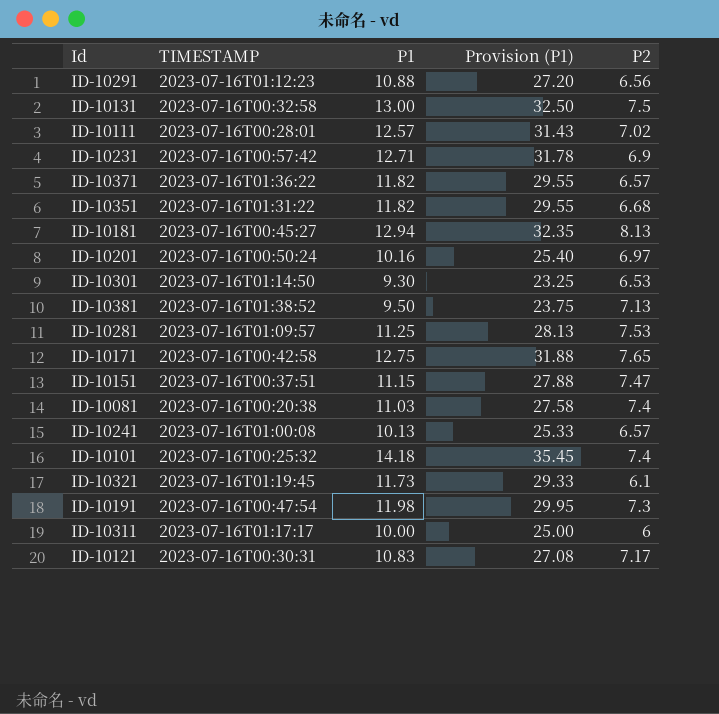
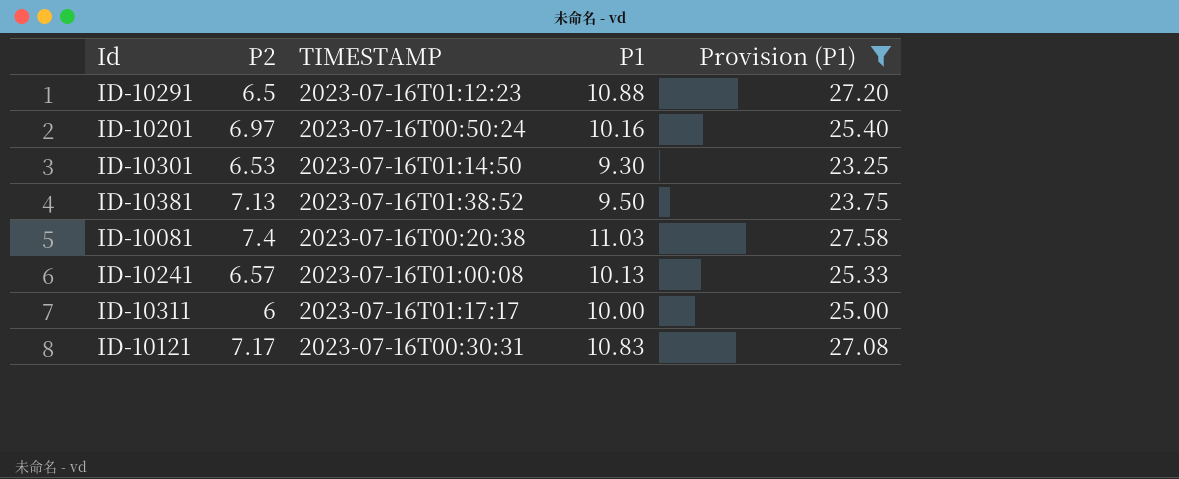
filter: none -> Provision (P1) <= 27.58
column P2 | position: 5 -> 2
ID-10291 | P2: 6.56 -> 6.5

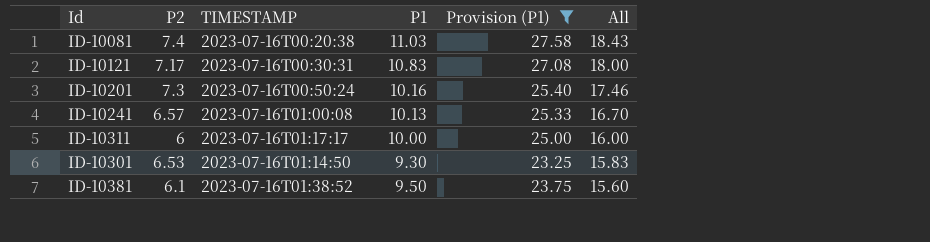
row order: none -> All descending
column All | formula: none -> [P2] + [P1]
row ID-10291: 6.5 | 2023-07-16T01:12:23 | 10.88 | 27.20 -> none
ID-10201 | P2: 6.97 -> 7.3
ID-10381 | P2: 7.13 -> 6.1

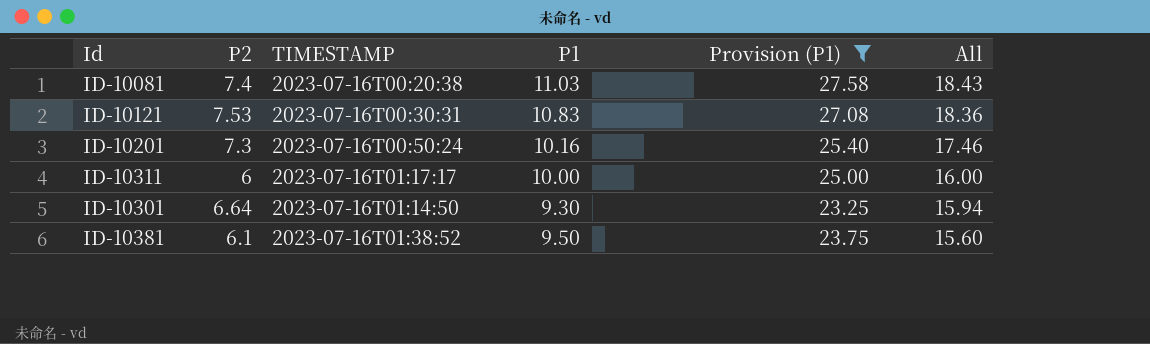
row ID-10241: 6.57 | 2023-07-16T01:00:08 | 10.13 | 25.33 | 16.70 -> none
ID-10121 | P2: 7.17 -> 7.53
ID-10121 | All: 18.00 -> 18.36
ID-10301 | P2: 6.53 -> 6.64
ID-10301 | All: 15.83 -> 15.94

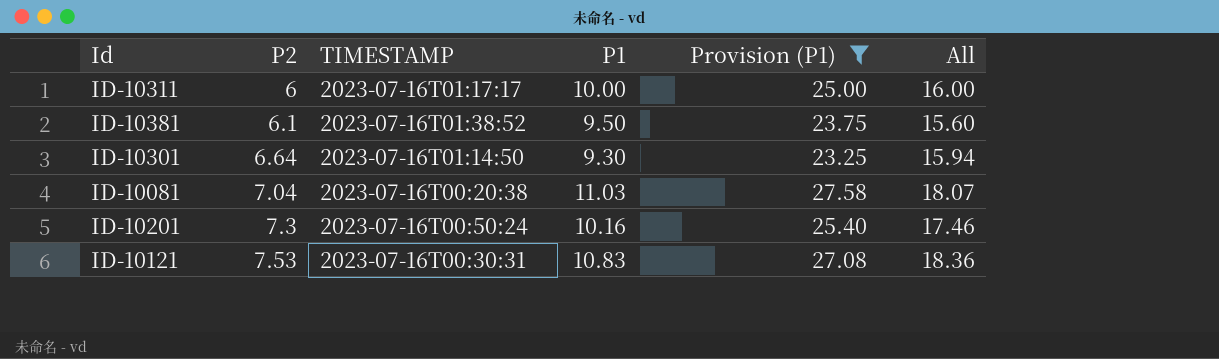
row order: All descending -> P2 ascending
ID-10081 | P2: 7.4 -> 7.04
ID-10081 | All: 18.43 -> 18.07

